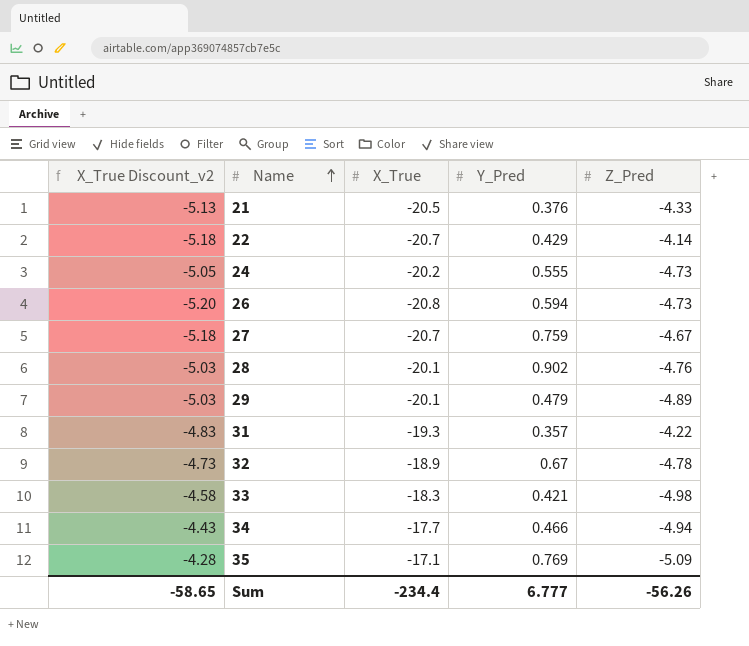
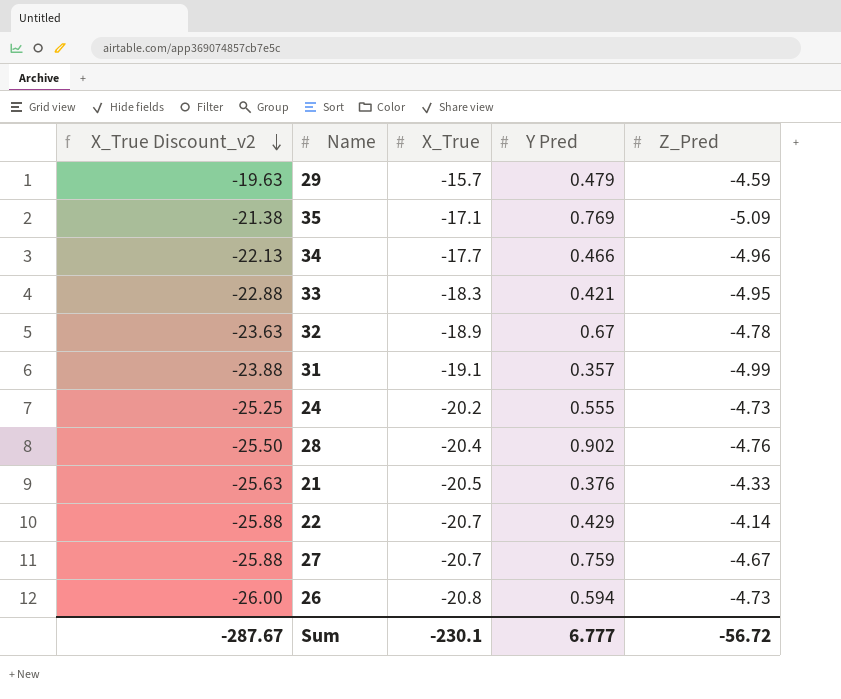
row order: Name ascending -> X_True Discount_v2 descending
column X_True Discount_v2 | formula: [X_True] * 0.25 -> [X_True] * 1.25
column name: Y_Pred -> Y Pred
29 | X_True: -20.1 -> -15.7
29 | Z_Pred: -4.89 -> -4.59
34 | Z_Pred: -4.94 -> -4.96
33 | Z_Pred: -4.98 -> -4.95
31 | X_True: -19.3 -> -19.1
31 | Z_Pred: -4.22 -> -4.99
28 | X_True: -20.1 -> -20.4
Sum | X_True Discount_v2: -58.65 -> -287.67
Sum | X_True: -234.4 -> -230.1
Sum | Z_Pred: -56.26 -> -56.72

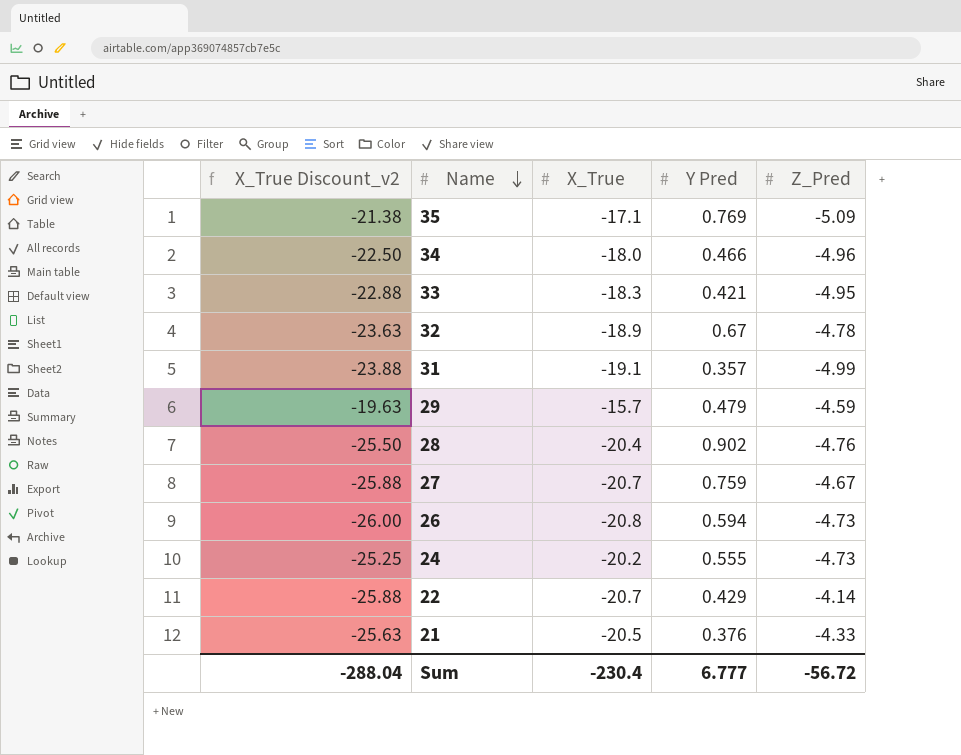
row order: X_True Discount_v2 descending -> Name descending
34 | X_True Discount_v2: -22.13 -> -22.50
34 | X_True: -17.7 -> -18.0
Sum | X_True Discount_v2: -287.67 -> -288.04
Sum | X_True: -230.1 -> -230.4

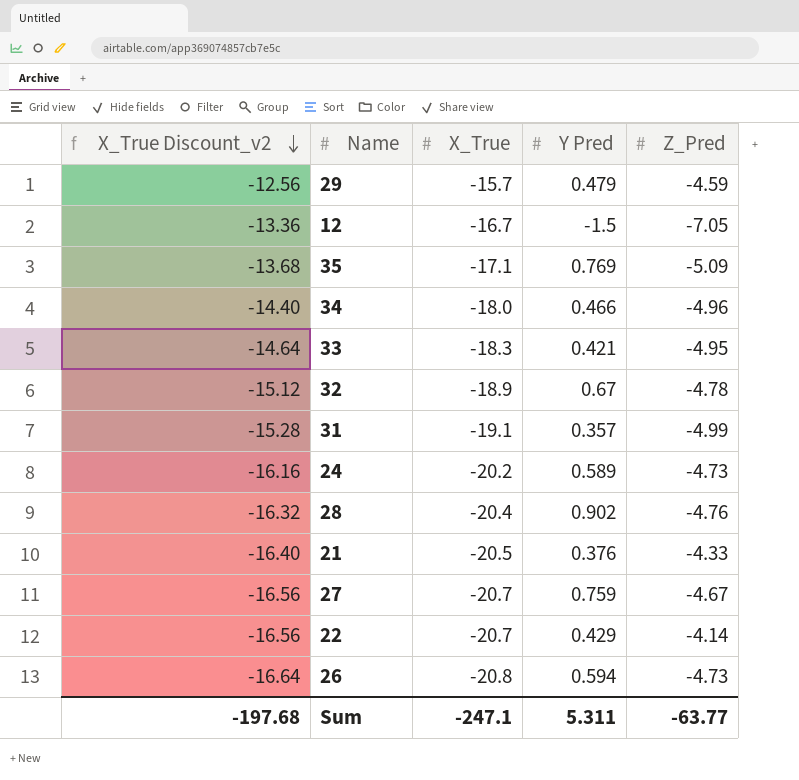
row order: Name descending -> X_True Discount_v2 descending
column X_True Discount_v2 | formula: [X_True] * 1.25 -> [X_True] * 0.8
row 12: none -> -13.36 | -16.7 | -1.5 | -7.05
24 | Y Pred: 0.555 -> 0.589
Sum | X_True Discount_v2: -288.04 -> -197.68
Sum | X_True: -230.4 -> -247.1
Sum | Y Pred: 6.777 -> 5.311
Sum | Z_Pred: -56.72 -> -63.77

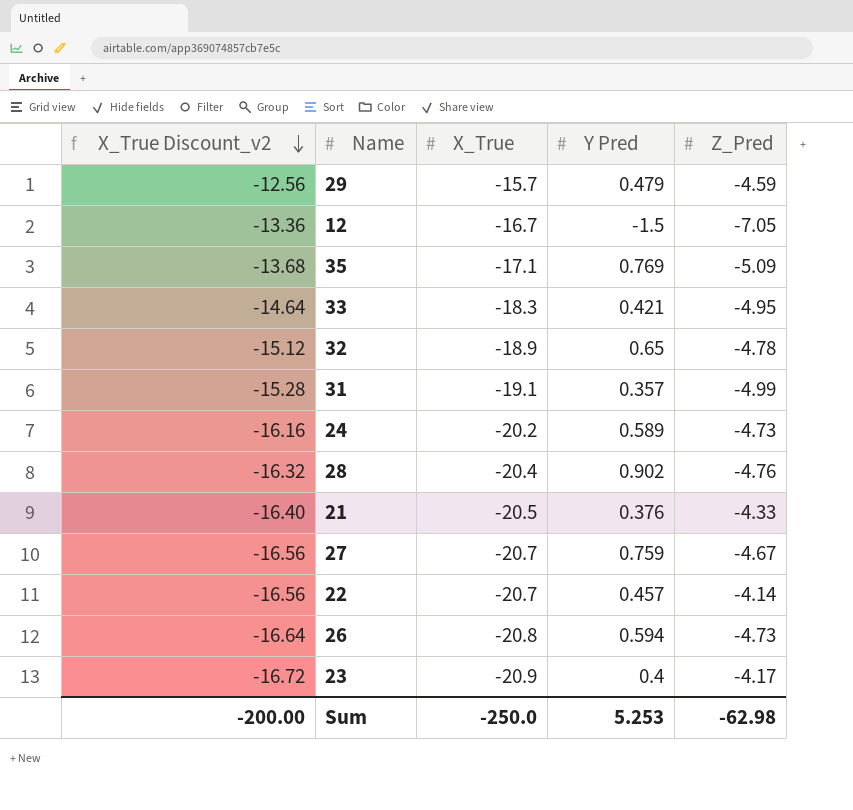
row 34: -14.40 | -18.0 | 0.466 | -4.96 -> none
32 | Y Pred: 0.67 -> 0.65
22 | Y Pred: 0.429 -> 0.457
row 23: none -> -16.72 | -20.9 | 0.4 | -4.17
Sum | X_True Discount_v2: -197.68 -> -200.00
Sum | X_True: -247.1 -> -250.0
Sum | Y Pred: 5.311 -> 5.253
Sum | Z_Pred: -63.77 -> -62.98

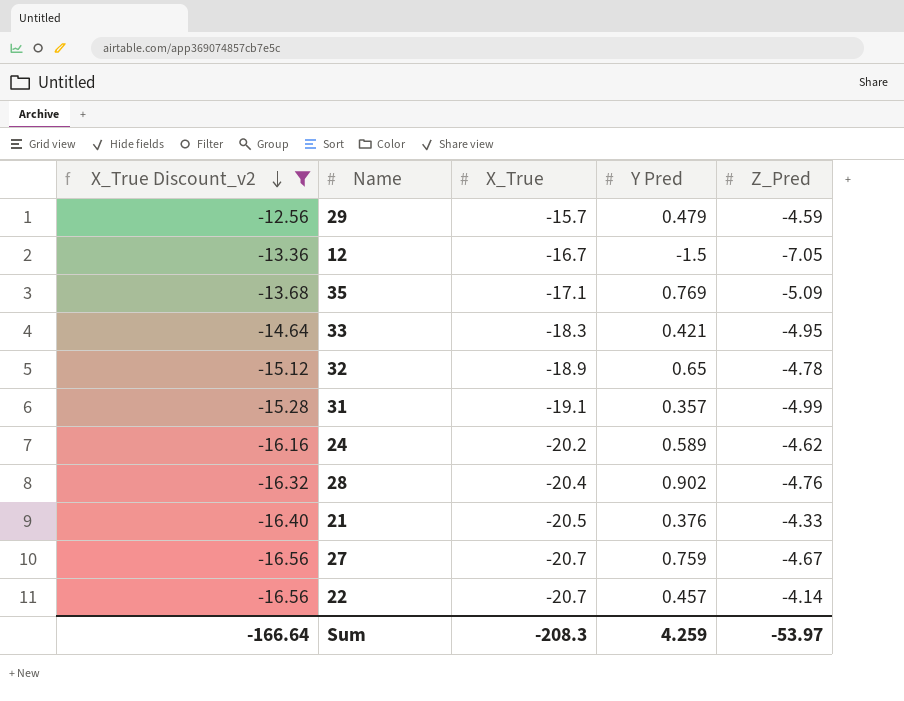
filter: none -> X_True Discount_v2 >= -16.56
24 | Z_Pred: -4.73 -> -4.62
Sum | X_True Discount_v2: -200.00 -> -166.64
Sum | X_True: -250.0 -> -208.3
Sum | Y Pred: 5.253 -> 4.259
Sum | Z_Pred: -62.98 -> -53.97

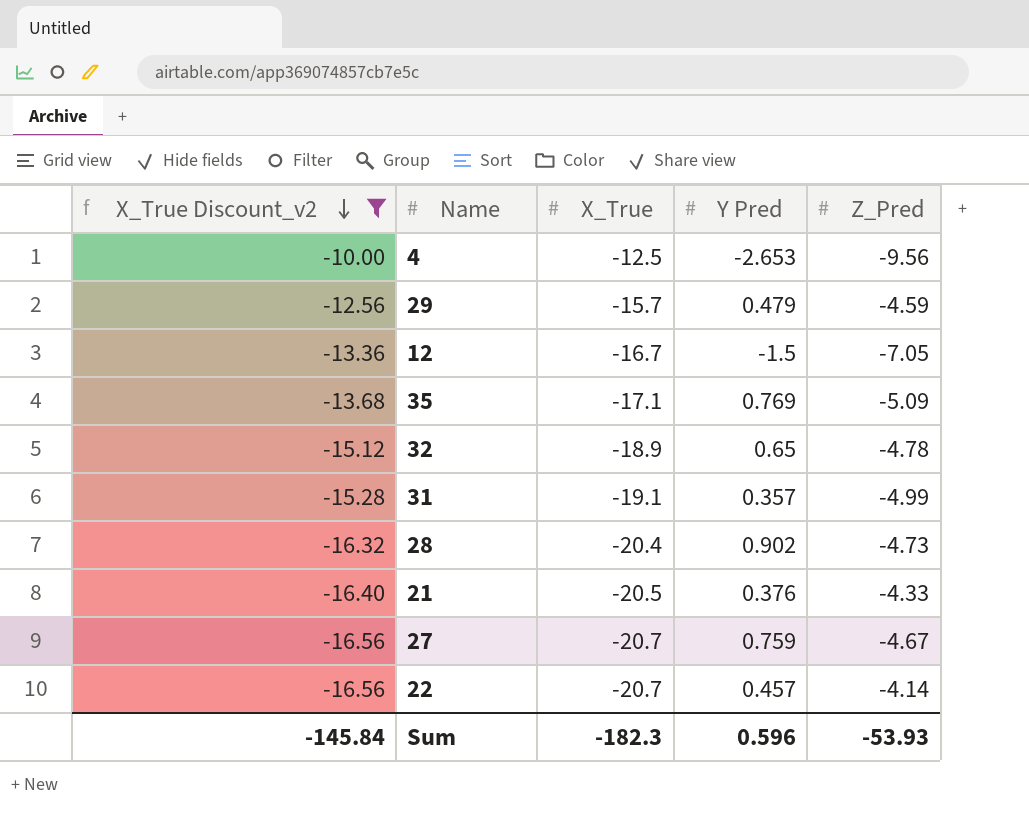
row 33: -14.64 | -18.3 | 0.421 | -4.95 -> none
row 24: -16.16 | -20.2 | 0.589 | -4.62 -> none
row 4: none -> -10.00 | -12.5 | -2.653 | -9.56
28 | Z_Pred: -4.76 -> -4.73
Sum | X_True Discount_v2: -166.64 -> -145.84
Sum | X_True: -208.3 -> -182.3
Sum | Y Pred: 4.259 -> 0.596
Sum | Z_Pred: -53.97 -> -53.93

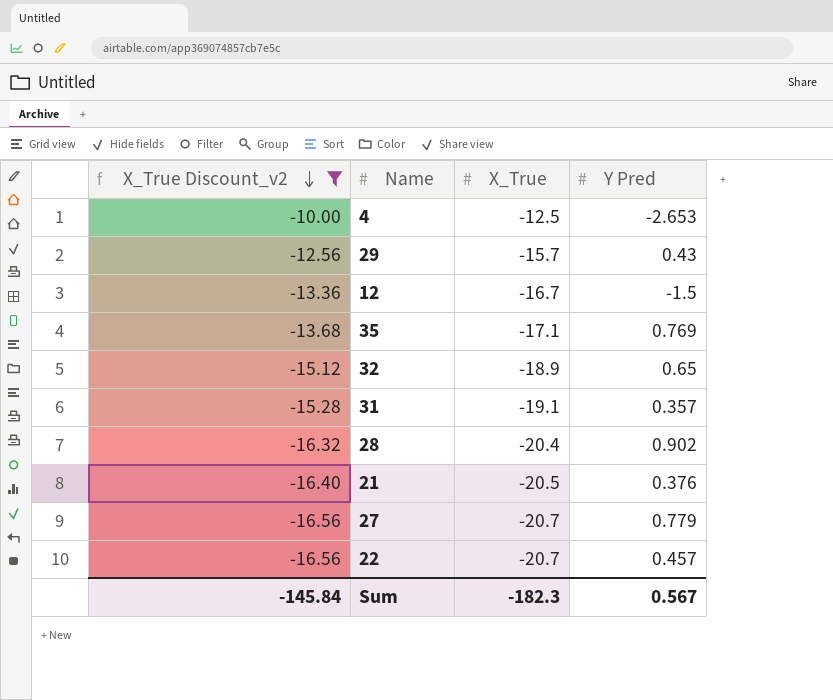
column Z_Pred | position: 5 -> none
29 | Y Pred: 0.479 -> 0.43
27 | Y Pred: 0.759 -> 0.779
Sum | Y Pred: 0.596 -> 0.567

